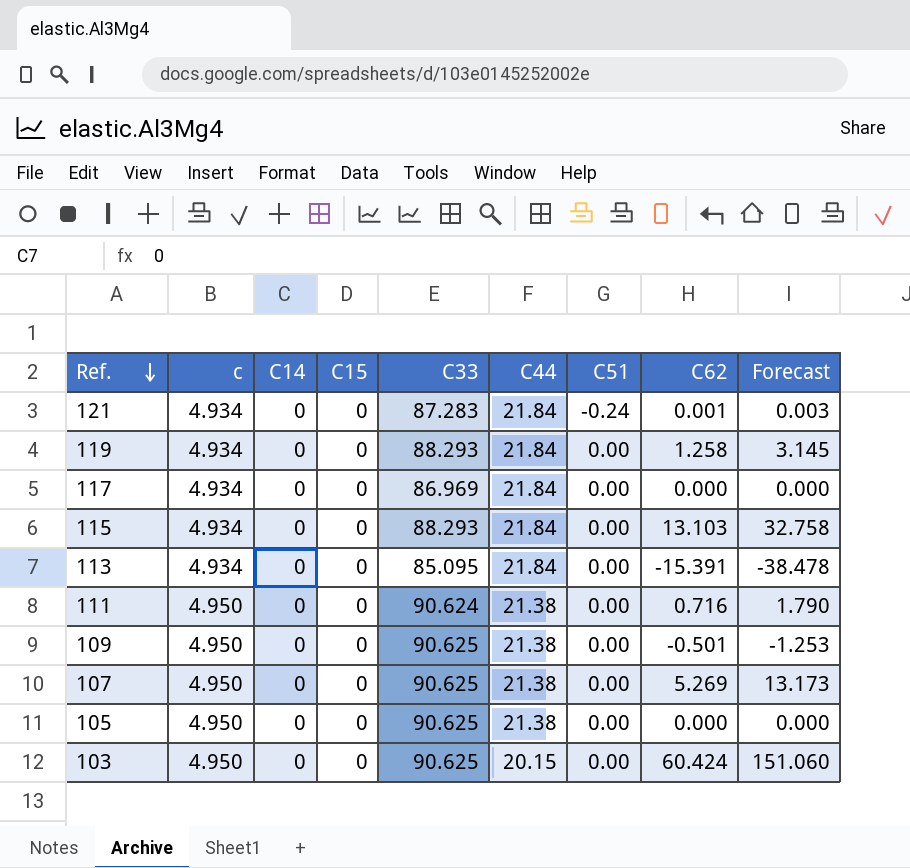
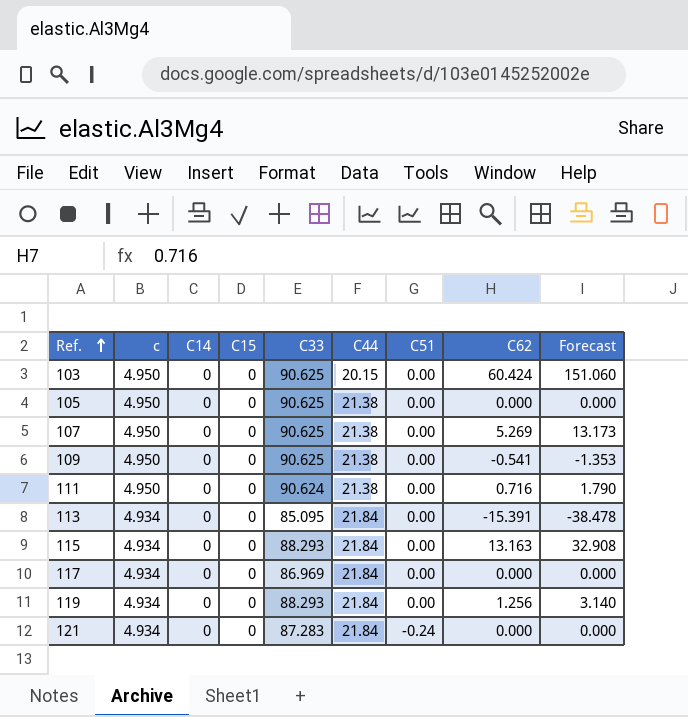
row order: Ref. descending -> Ref. ascending
109 | C62: -0.501 -> -0.541
109 | Forecast: -1.253 -> -1.353
115 | C62: 13.103 -> 13.163
115 | Forecast: 32.758 -> 32.908
119 | C62: 1.258 -> 1.256
119 | Forecast: 3.145 -> 3.140
121 | C62: 0.001 -> 0.000
121 | Forecast: 0.003 -> 0.000

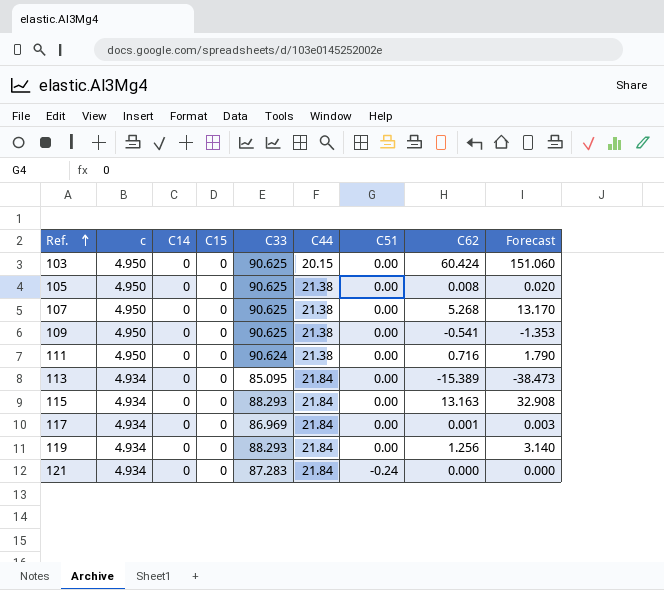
105 | C62: 0.000 -> 0.008
105 | Forecast: 0.000 -> 0.020
107 | C62: 5.269 -> 5.268
107 | Forecast: 13.173 -> 13.170
113 | C62: -15.391 -> -15.389
113 | Forecast: -38.478 -> -38.473
117 | C62: 0.000 -> 0.001
117 | Forecast: 0.000 -> 0.003

